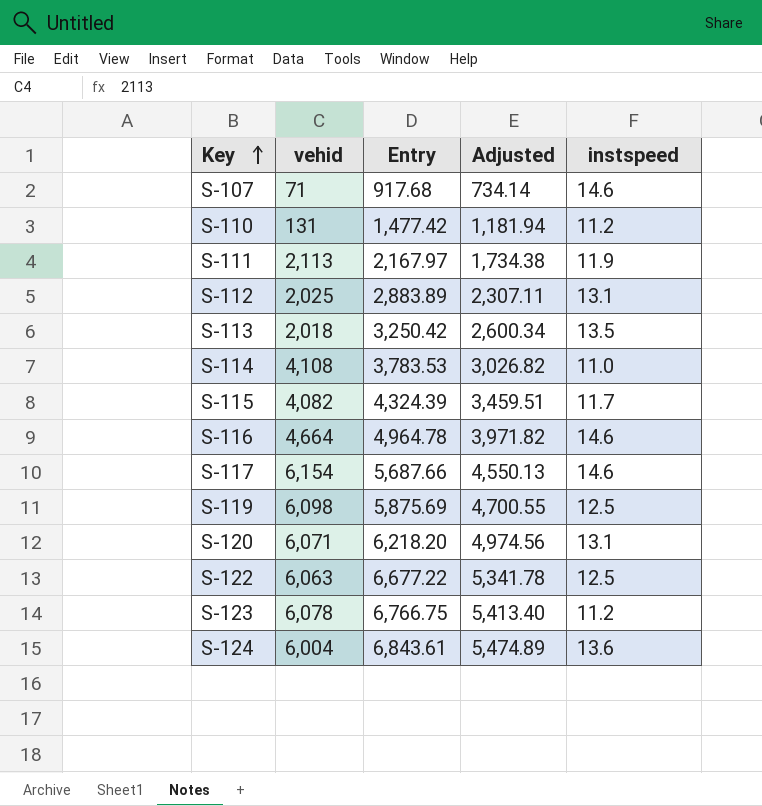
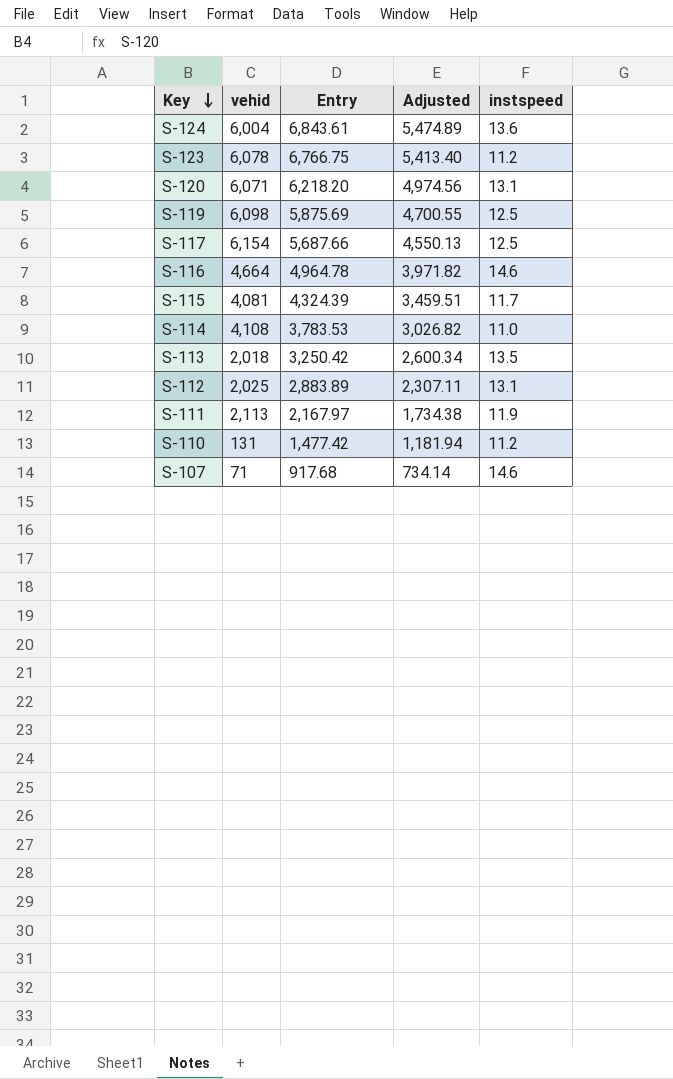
row order: Key ascending -> Key descending
row S-122: 6,063 | 6,677.22 | 5,341.78 | 12.5 -> none
S-117 | instspeed: 14.6 -> 12.5
S-115 | vehid: 4,082 -> 4,081

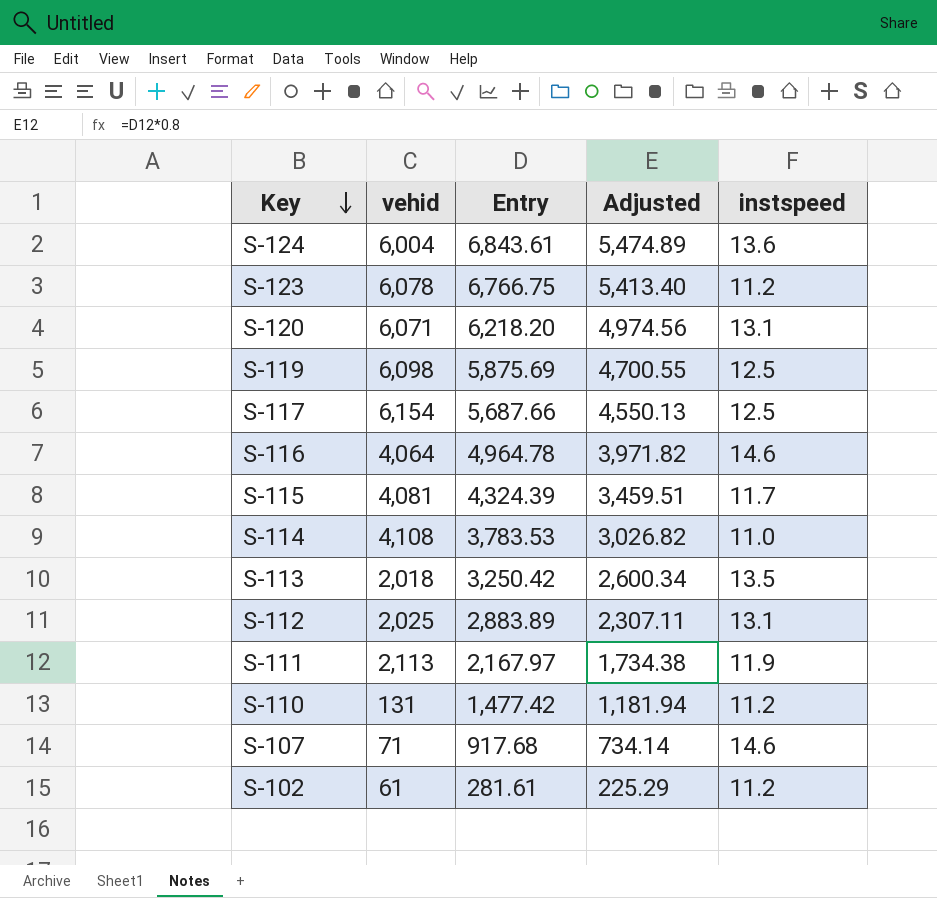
S-116 | vehid: 4,664 -> 4,064
row S-102: none -> 61 | 281.61 | 225.29 | 11.2

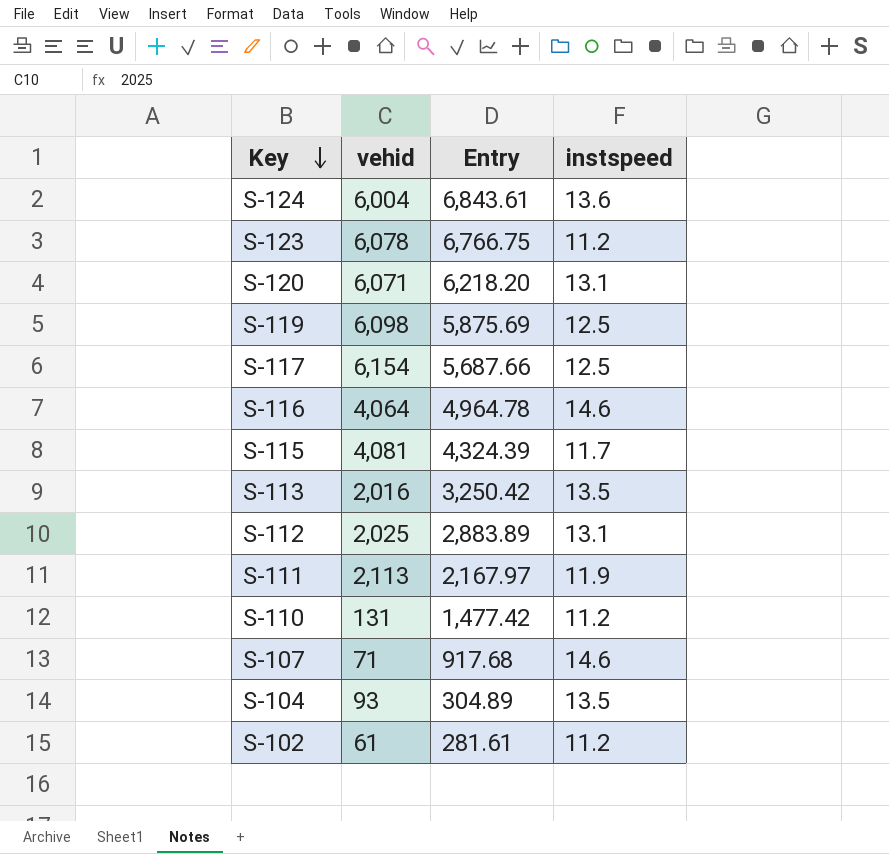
column Adjusted | formula: [Entry] * 0.8 -> none
row S-114: 4,108 | 3,783.53 | 3,026.82 | 11.0 -> none
S-113 | vehid: 2,018 -> 2,016
row S-104: none -> 93 | 304.89 | 13.5

